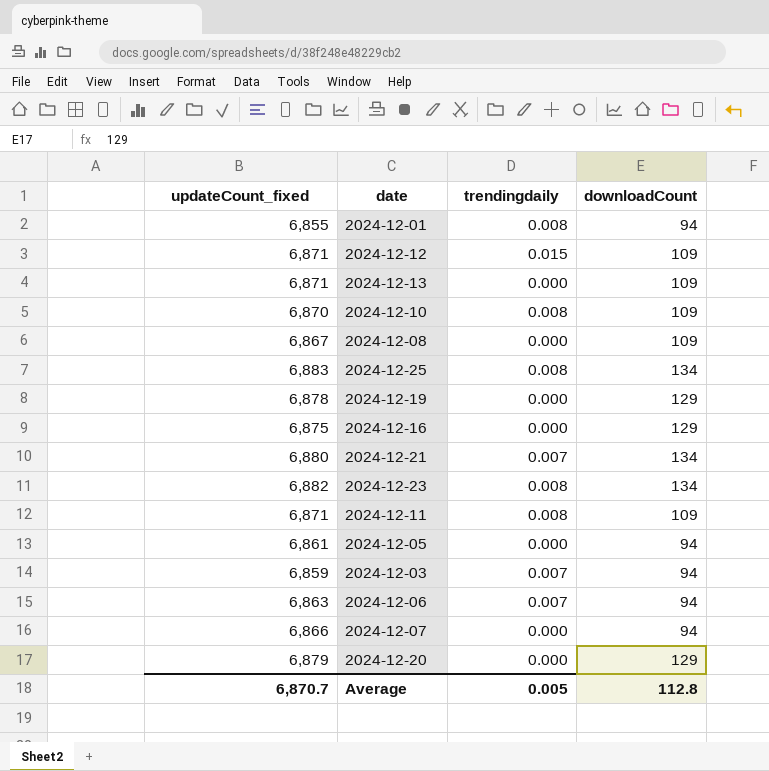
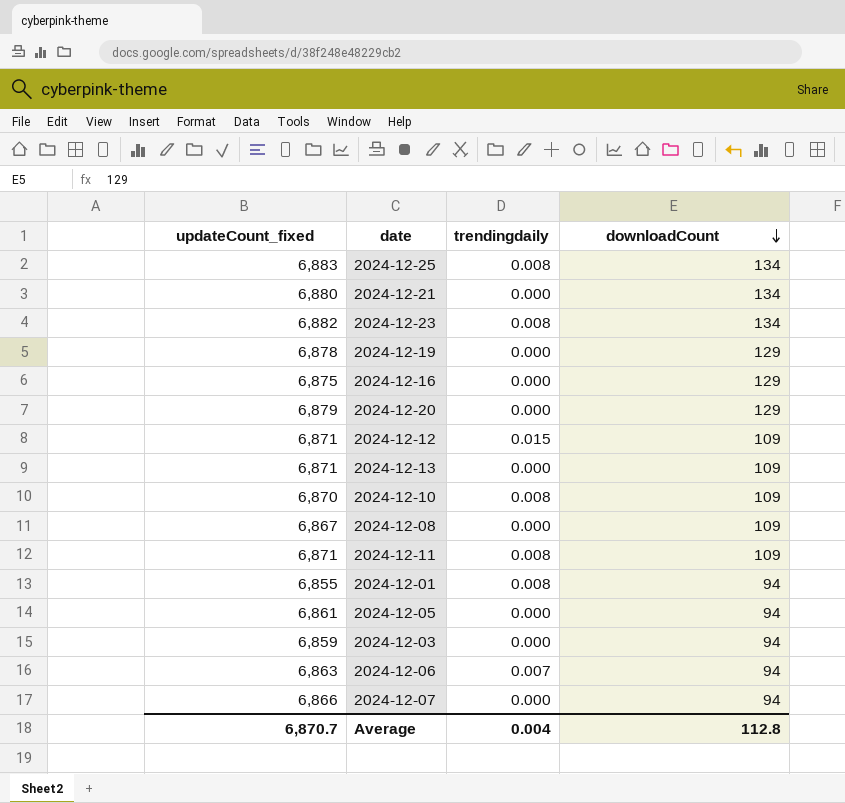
row order: none -> downloadCount descending
2024-12-21 | trendingdaily: 0.007 -> 0.000
2024-12-03 | trendingdaily: 0.007 -> 0.000
Average | trendingdaily: 0.005 -> 0.004

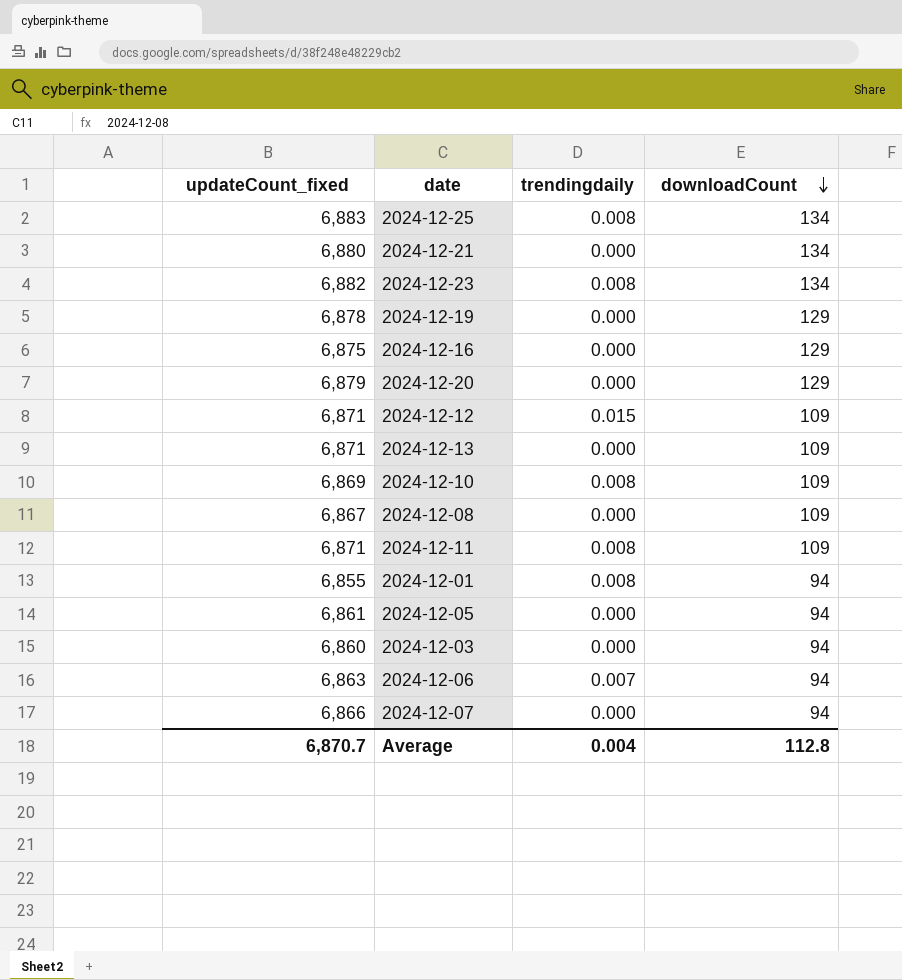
2024-12-10 | updateCount_fixed: 6,870 -> 6,869
2024-12-03 | updateCount_fixed: 6,859 -> 6,860

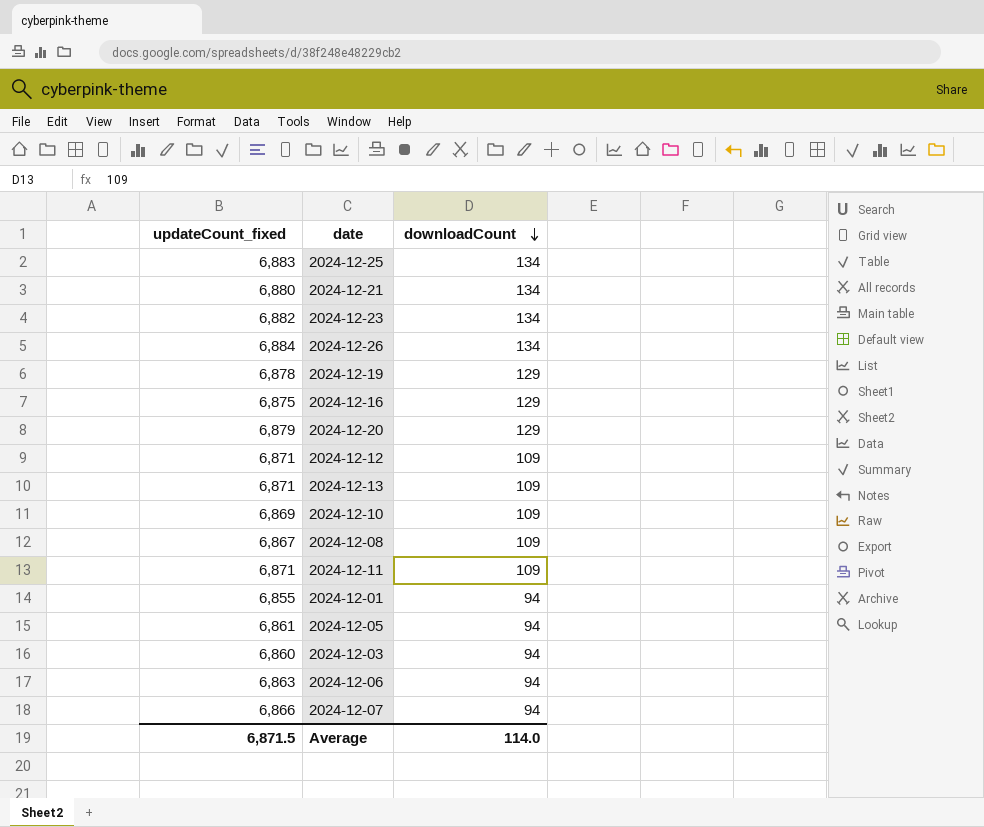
column trendingdaily | position: 3 -> none
row 2024-12-26: none -> 6,884 | 134
Average | updateCount_fixed: 6,870.7 -> 6,871.5
Average | downloadCount: 112.8 -> 114.0

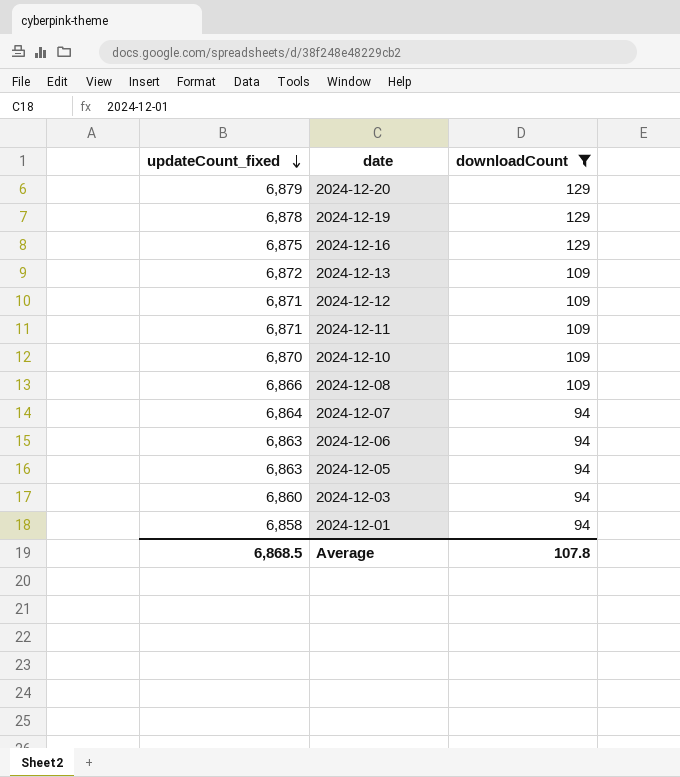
filter: none -> downloadCount != 134
row order: downloadCount descending -> updateCount_fixed descending
2024-12-13 | updateCount_fixed: 6,871 -> 6,872
2024-12-10 | updateCount_fixed: 6,869 -> 6,870
2024-12-08 | updateCount_fixed: 6,867 -> 6,866
2024-12-07 | updateCount_fixed: 6,866 -> 6,864
2024-12-05 | updateCount_fixed: 6,861 -> 6,863
2024-12-01 | updateCount_fixed: 6,855 -> 6,858
Average | updateCount_fixed: 6,871.5 -> 6,868.5
Average | downloadCount: 114.0 -> 107.8

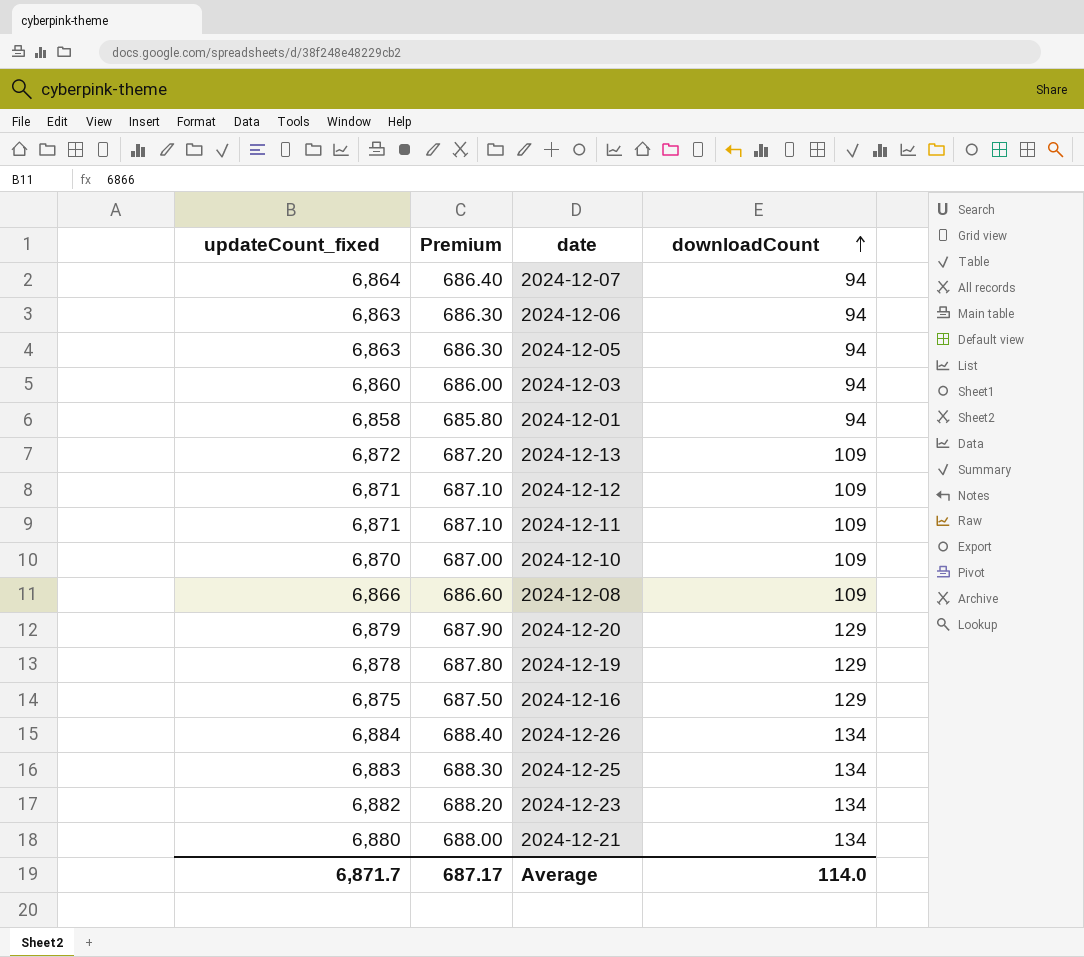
filter: downloadCount != 134 -> none
row order: updateCount_fixed descending -> downloadCount ascending
column Premium | formula: none -> [updateCount_fixed] * 0.1
Average | updateCount_fixed: 6,868.5 -> 6,871.7
Average | downloadCount: 107.8 -> 114.0

